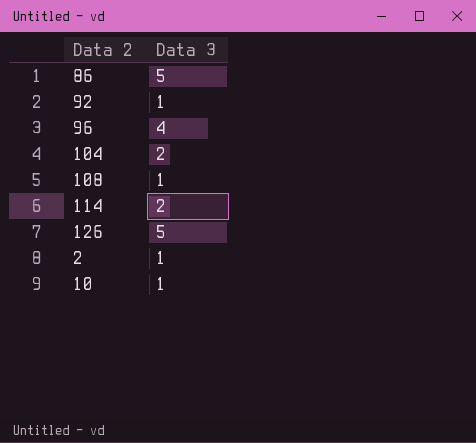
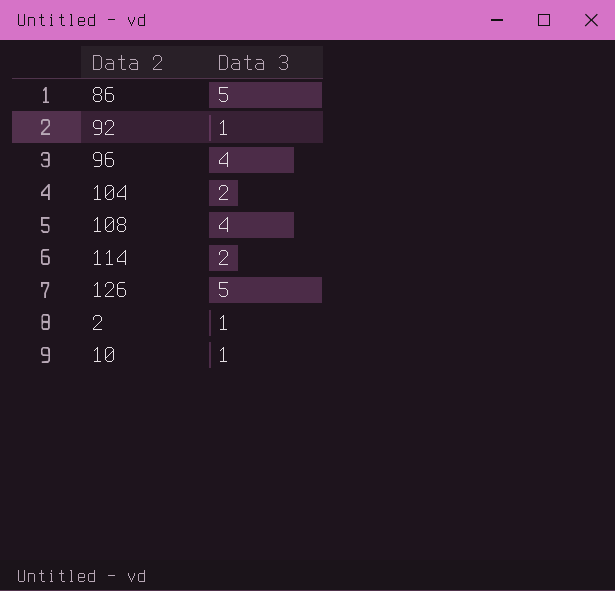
108 | Data 3: 1 -> 4

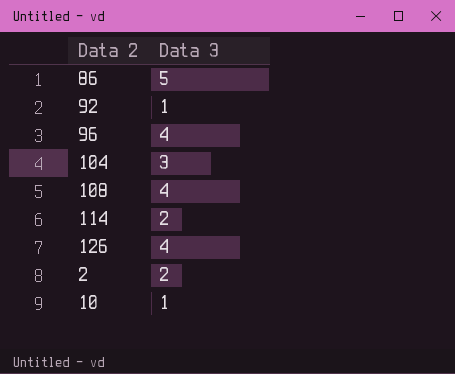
104 | Data 3: 2 -> 3
126 | Data 3: 5 -> 4
2 | Data 3: 1 -> 2

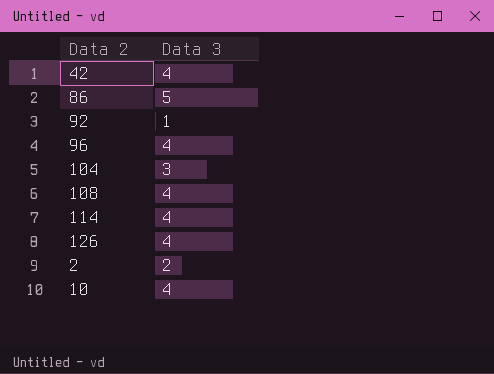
row 42: none -> 4
114 | Data 3: 2 -> 4
10 | Data 3: 1 -> 4

